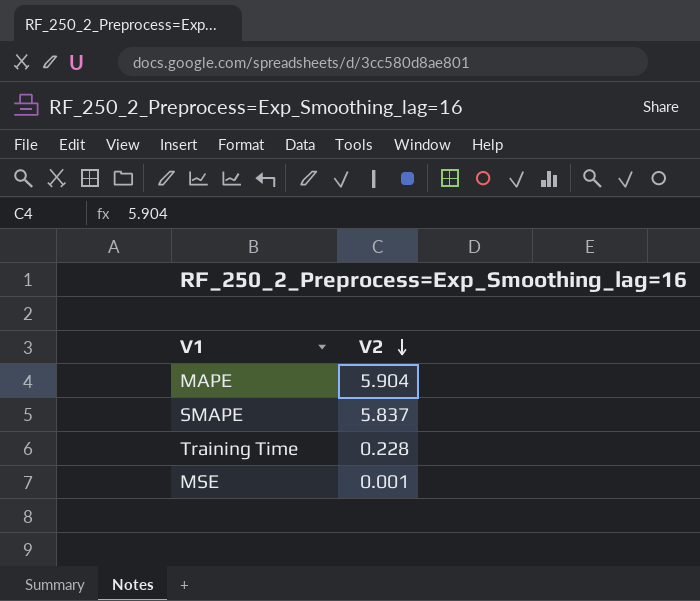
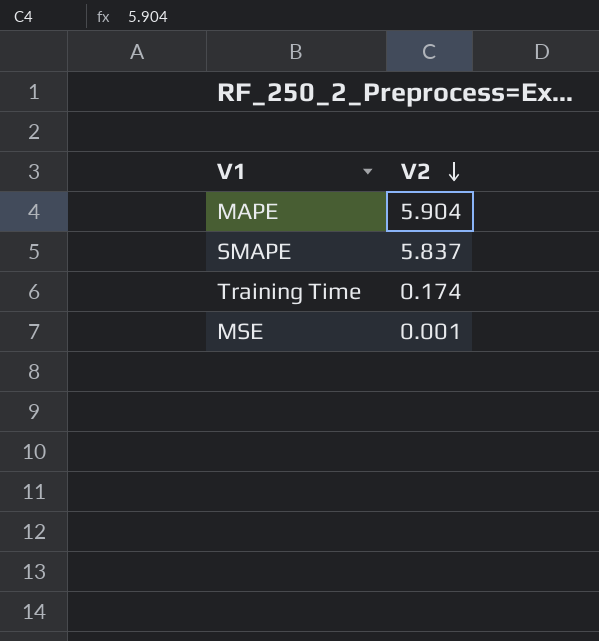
Training Time | V2: 0.228 -> 0.174

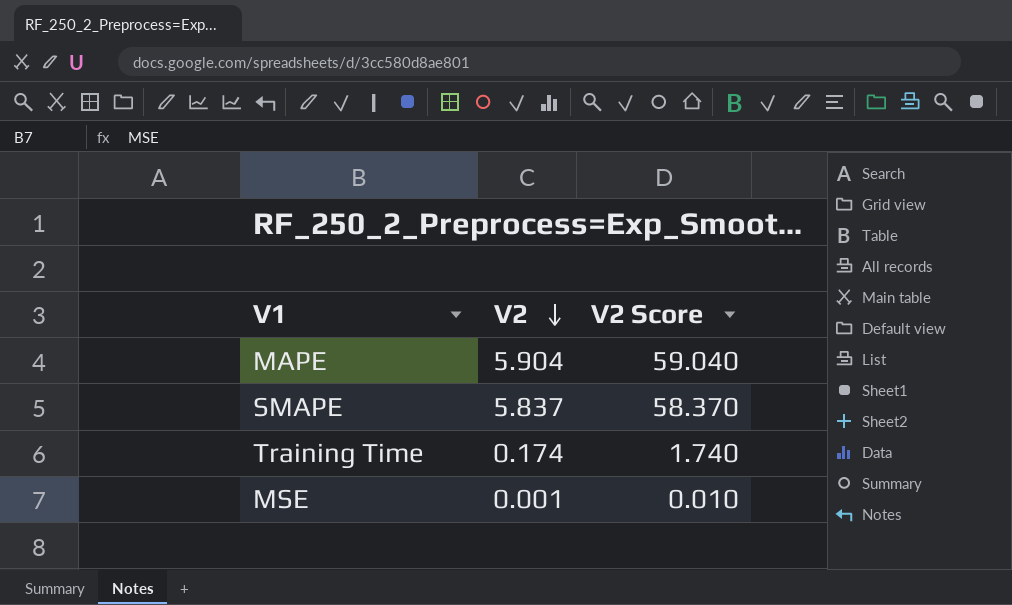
column V2 Score | formula: none -> [V2] * 10

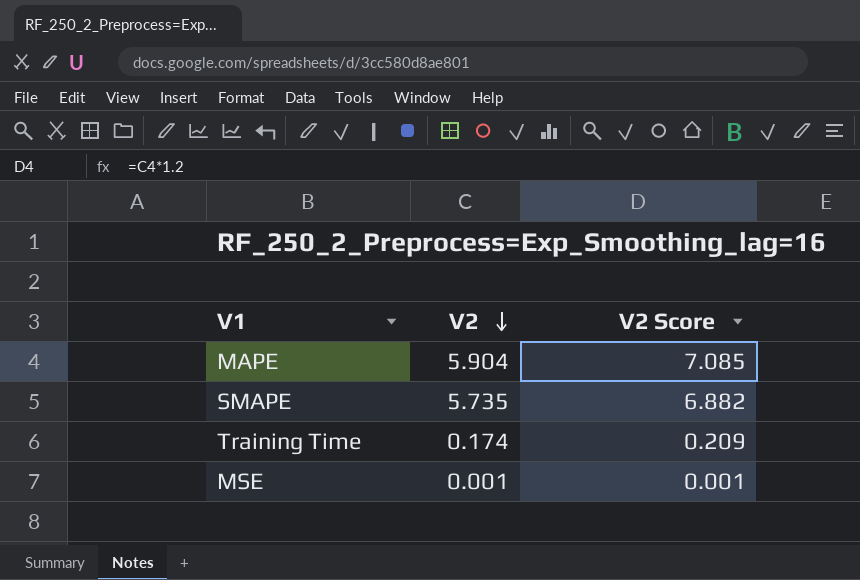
column V2 Score | formula: [V2] * 10 -> [V2] * 1.2
SMAPE | V2: 5.837 -> 5.735

